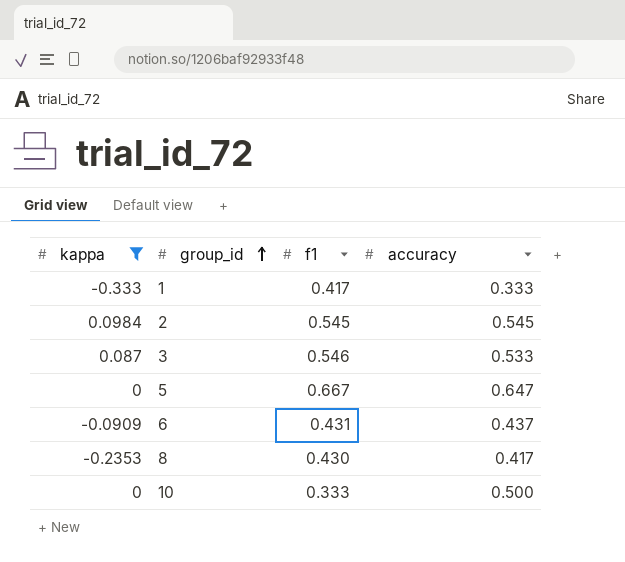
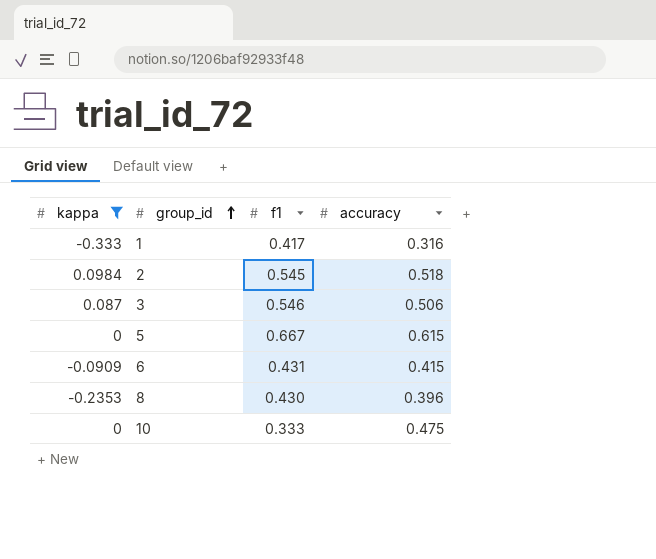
1 | accuracy: 0.333 -> 0.316
2 | accuracy: 0.545 -> 0.518
3 | accuracy: 0.533 -> 0.506
5 | accuracy: 0.647 -> 0.615
6 | accuracy: 0.437 -> 0.415
8 | accuracy: 0.417 -> 0.396
10 | accuracy: 0.500 -> 0.475

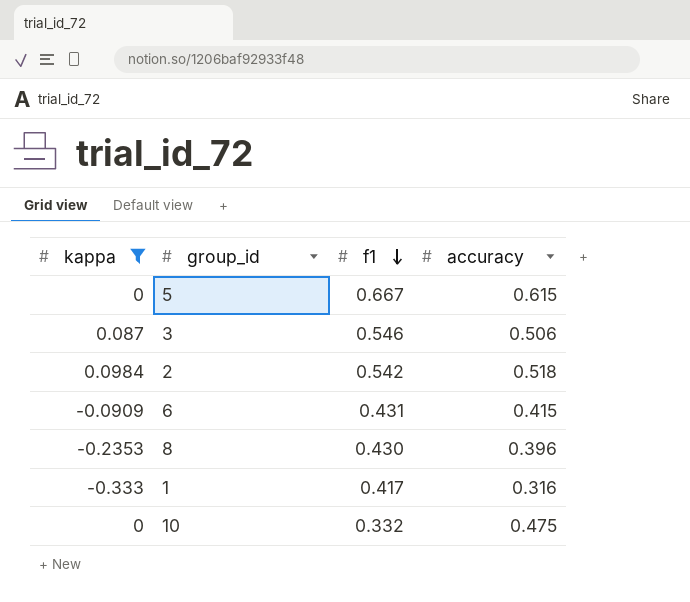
row order: group_id ascending -> f1 descending
2 | f1: 0.545 -> 0.542
10 | f1: 0.333 -> 0.332

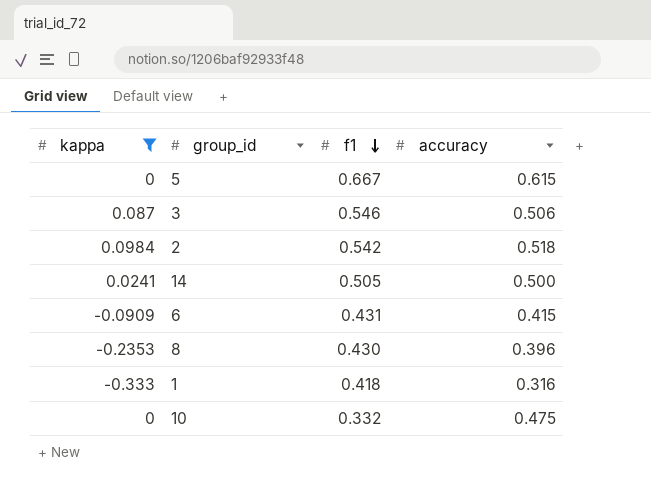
row 14: none -> 0.0241 | 0.505 | 0.500
1 | f1: 0.417 -> 0.418

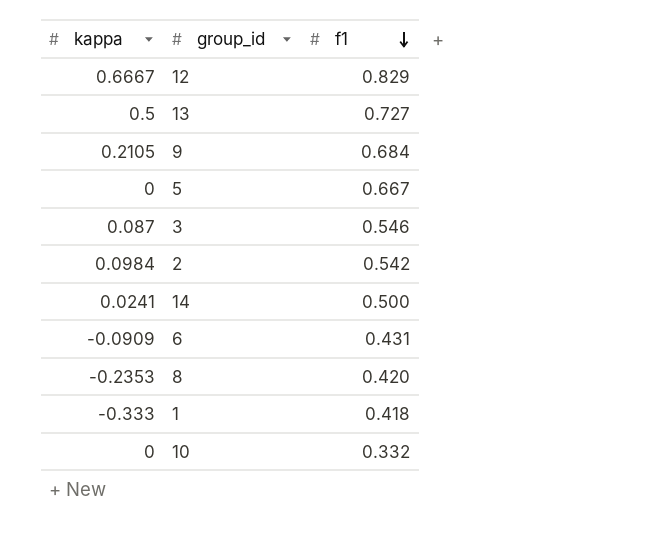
filter: kappa <= 0.0984 -> none
column accuracy | position: 4 -> none
14 | f1: 0.505 -> 0.500
8 | f1: 0.430 -> 0.420

